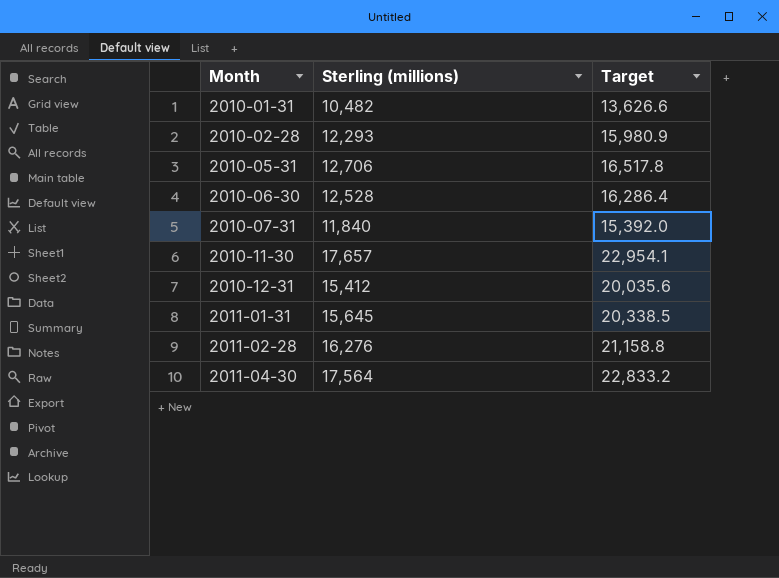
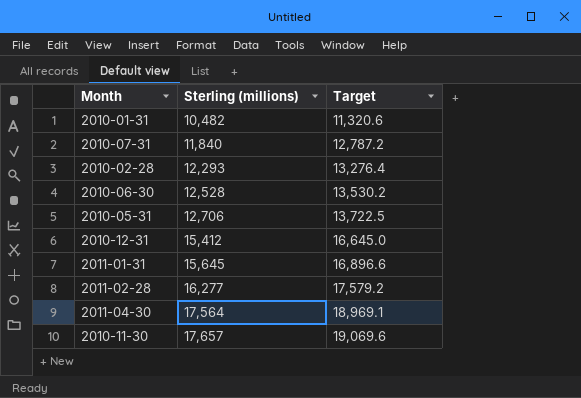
row order: Month ascending -> Sterling (millions) ascending
column Target | formula: [Sterling (millions)] * 1.3 -> [Sterling (millions)] * 1.08
2011-02-28 | Sterling (millions): 16,276 -> 16,277

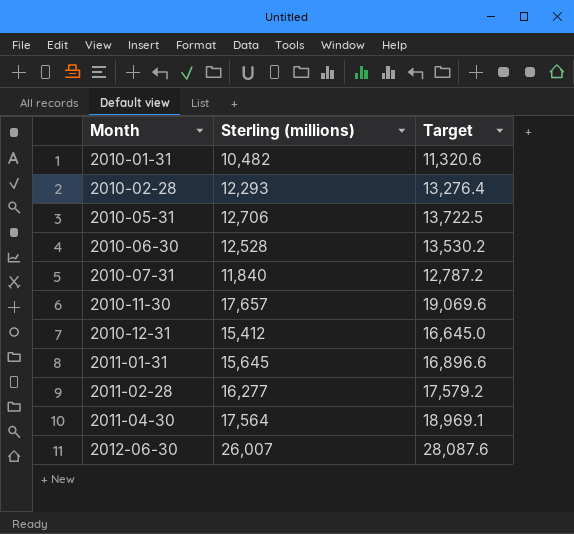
row order: Sterling (millions) ascending -> Month ascending
row 2012-06-30: none -> 26,007 | 28,087.6

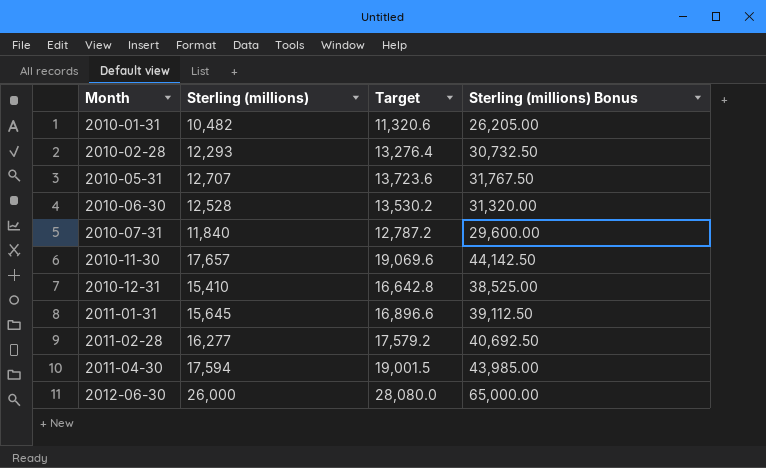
column Sterling (millions) Bonus | formula: none -> [Sterling (millions)] * 2.5
2010-05-31 | Sterling (millions): 12,706 -> 12,707
2010-05-31 | Target: 13,722.5 -> 13,723.6
2010-12-31 | Sterling (millions): 15,412 -> 15,410
2010-12-31 | Target: 16,645.0 -> 16,642.8
2011-04-30 | Sterling (millions): 17,564 -> 17,594
2011-04-30 | Target: 18,969.1 -> 19,001.5
2012-06-30 | Sterling (millions): 26,007 -> 26,000
2012-06-30 | Target: 28,087.6 -> 28,080.0

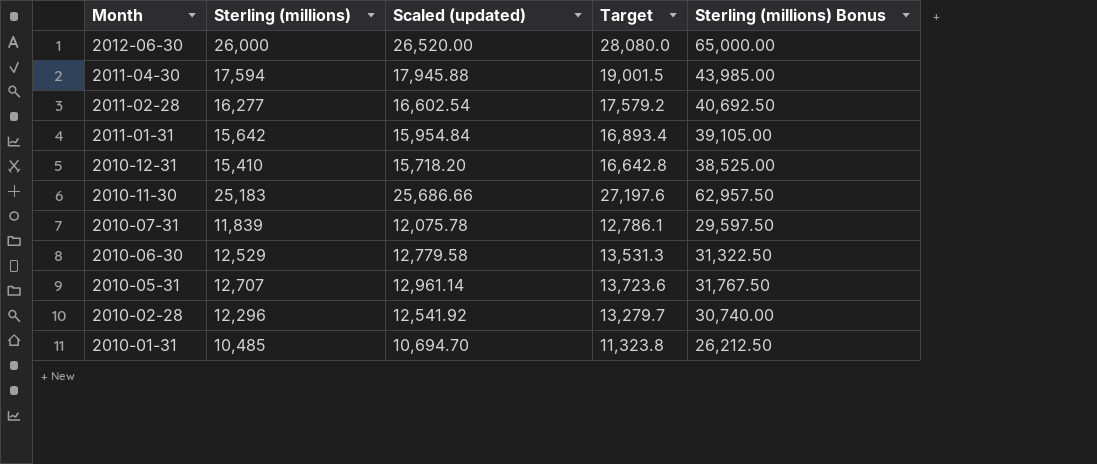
row order: Month ascending -> Month descending
column Scaled (updated) | formula: none -> [Sterling (millions)] * 1.02
2011-01-31 | Sterling (millions): 15,645 -> 15,642
2011-01-31 | Target: 16,896.6 -> 16,893.4
2011-01-31 | Sterling (millions) Bonus: 39,112.50 -> 39,105.00
2010-11-30 | Sterling (millions): 17,657 -> 25,183
2010-11-30 | Target: 19,069.6 -> 27,197.6
2010-11-30 | Sterling (millions) Bonus: 44,142.50 -> 62,957.50
2010-07-31 | Sterling (millions): 11,840 -> 11,839
2010-07-31 | Target: 12,787.2 -> 12,786.1
2010-07-31 | Sterling (millions) Bonus: 29,600.00 -> 29,597.50
2010-06-30 | Sterling (millions): 12,528 -> 12,529
2010-06-30 | Target: 13,530.2 -> 13,531.3
2010-06-30 | Sterling (millions) Bonus: 31,320.00 -> 31,322.50
2010-02-28 | Sterling (millions): 12,293 -> 12,296
2010-02-28 | Target: 13,276.4 -> 13,279.7
2010-02-28 | Sterling (millions) Bonus: 30,732.50 -> 30,740.00
2010-01-31 | Sterling (millions): 10,482 -> 10,485
2010-01-31 | Target: 11,320.6 -> 11,323.8
2010-01-31 | Sterling (millions) Bonus: 26,205.00 -> 26,212.50

